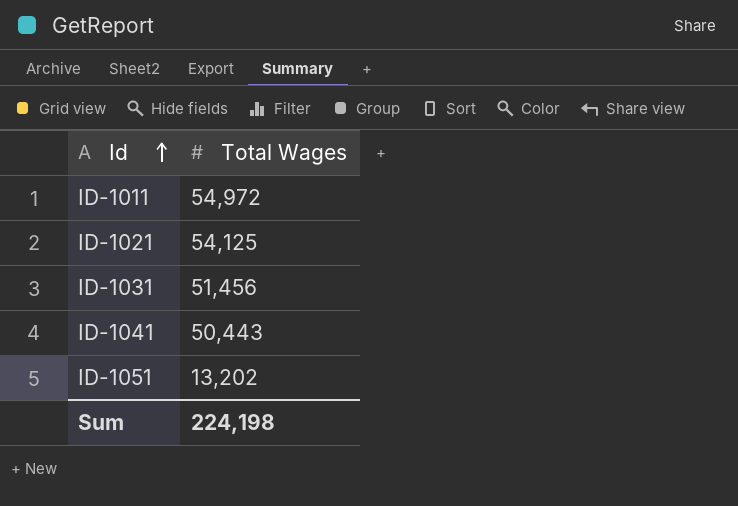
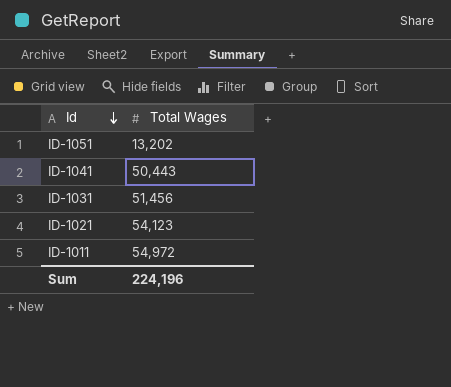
row order: Id ascending -> Id descending
ID-1021 | Total Wages: 54,125 -> 54,123
Sum | Total Wages: 224,198 -> 224,196

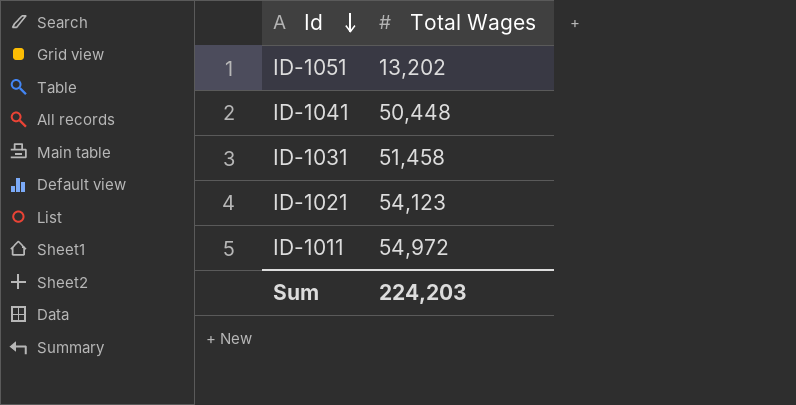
ID-1041 | Total Wages: 50,443 -> 50,448
ID-1031 | Total Wages: 51,456 -> 51,458
Sum | Total Wages: 224,196 -> 224,203

